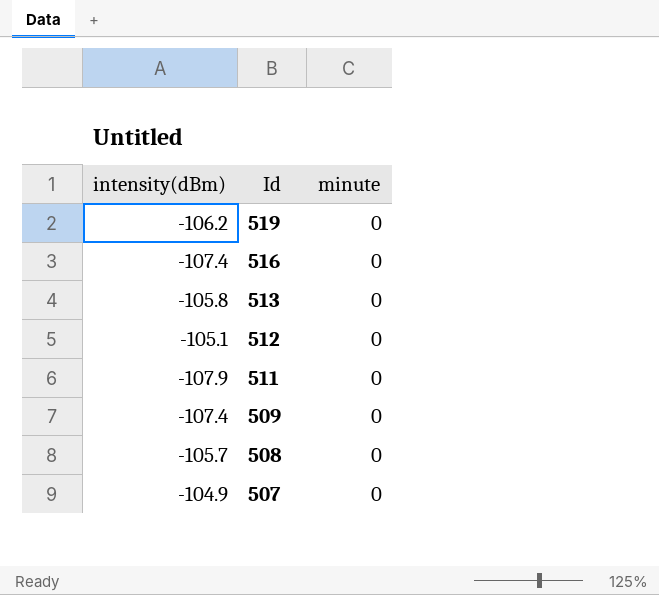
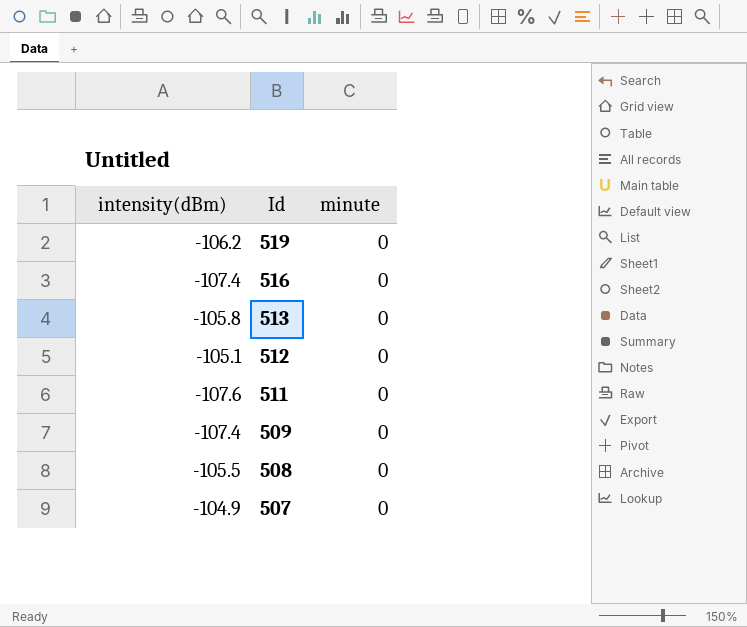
511 | intensity(dBm): -107.9 -> -107.6
508 | intensity(dBm): -105.7 -> -105.5

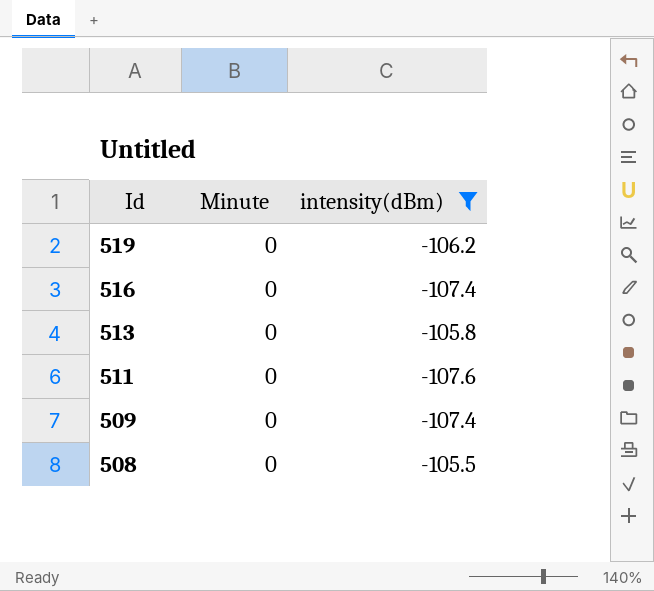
filter: none -> intensity(dBm) <= -105.5
column name: minute -> Minute
column intensity(dBm) | position: 1 -> 3

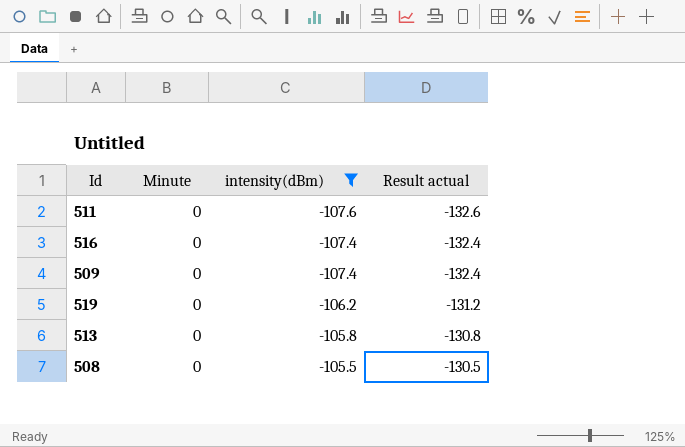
row order: Id descending -> intensity(dBm) ascending
column Result actual | formula: none -> [intensity(dBm)] - 25

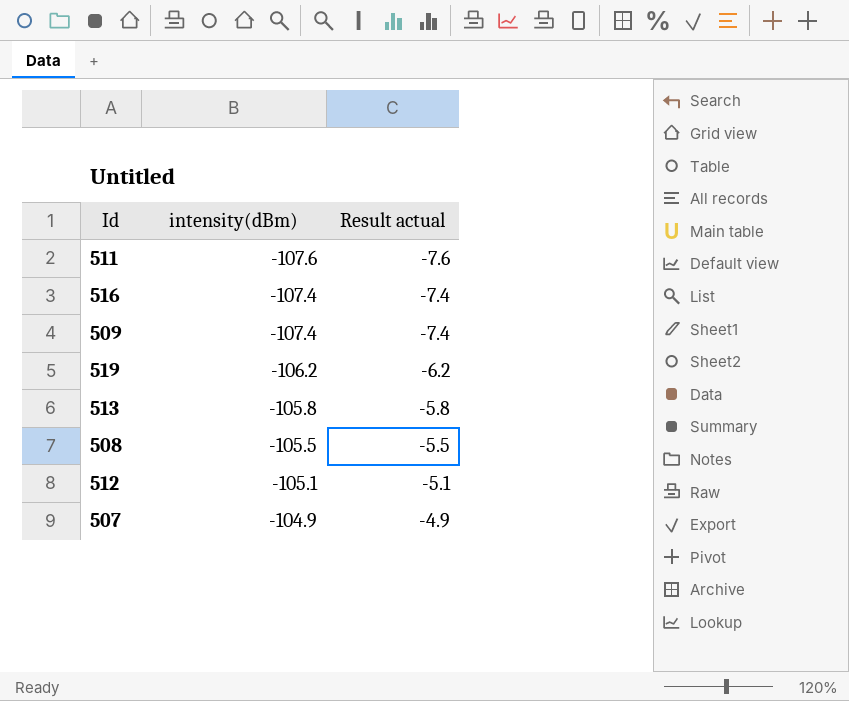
filter: intensity(dBm) <= -105.5 -> none
column Minute | position: 2 -> none
column Result actual | formula: [intensity(dBm)] - 25 -> [intensity(dBm)] + 100

